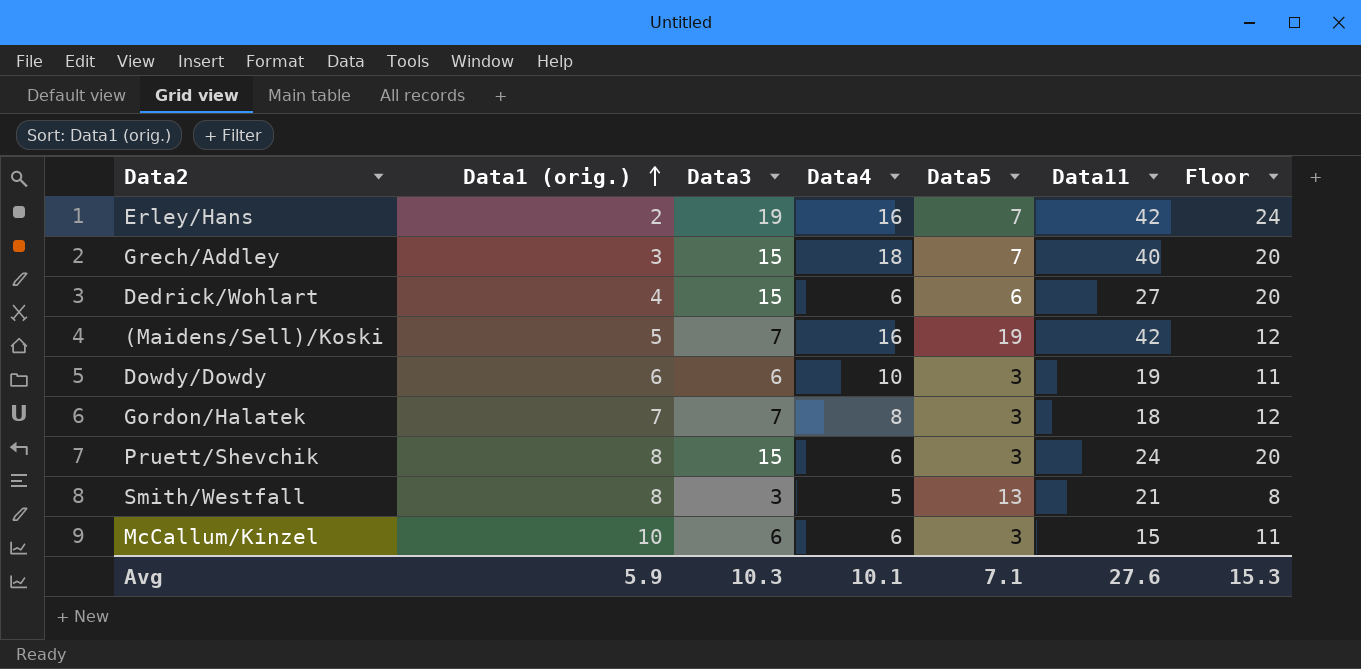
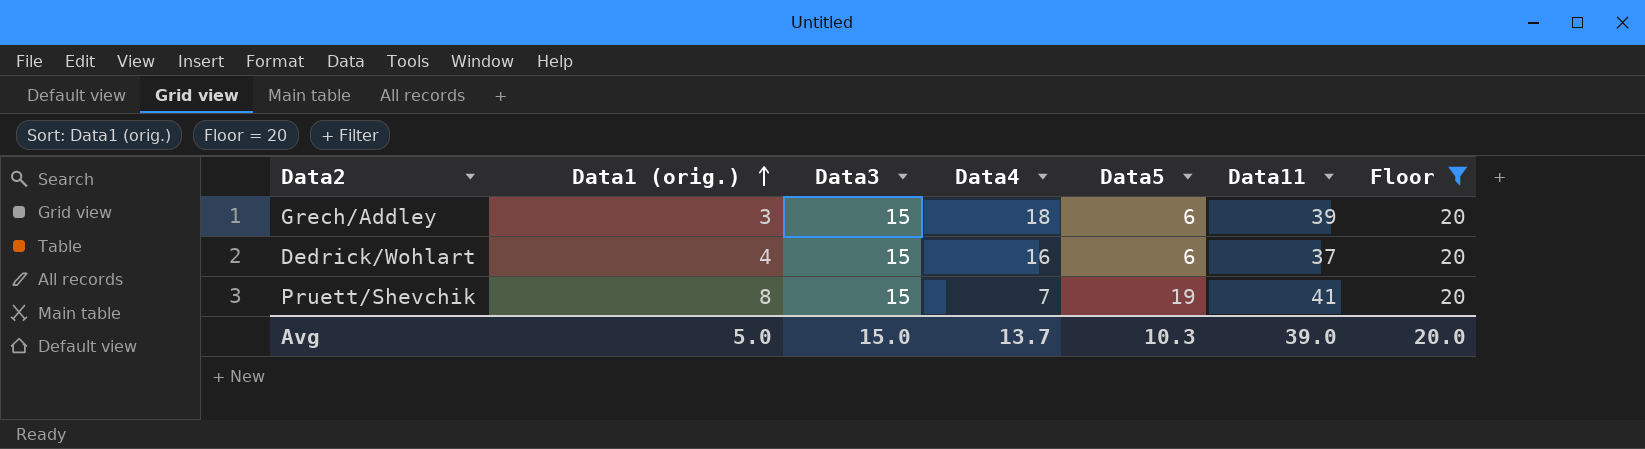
filter: none -> Floor = 20
Grech/Addley | Data5: 7 -> 6
Grech/Addley | Data11: 40 -> 39
Dedrick/Wohlart | Data4: 6 -> 16
Dedrick/Wohlart | Data11: 27 -> 37
Pruett/Shevchik | Data4: 6 -> 7
Pruett/Shevchik | Data5: 3 -> 19
Pruett/Shevchik | Data11: 24 -> 41
Avg | Data1 (orig.): 5.9 -> 5.0
Avg | Data3: 10.3 -> 15.0
Avg | Data4: 10.1 -> 13.7
Avg | Data5: 7.1 -> 10.3
Avg | Data11: 27.6 -> 39.0
Avg | Floor: 15.3 -> 20.0

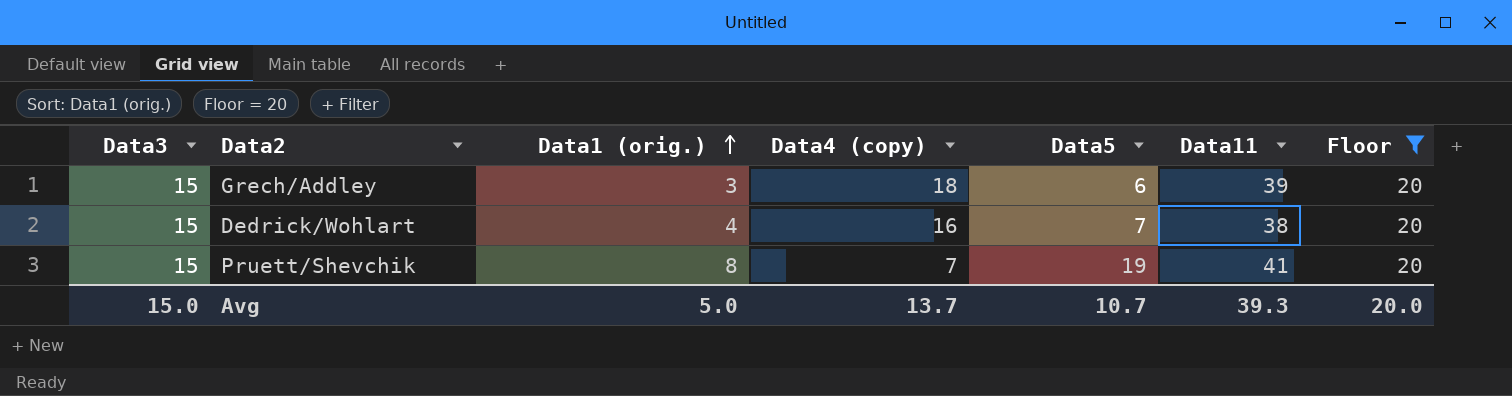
column Data3 | position: 3 -> 1
column name: Data4 -> Data4 (copy)
Dedrick/Wohlart | Data5: 6 -> 7
Dedrick/Wohlart | Data11: 37 -> 38
Avg | Data5: 10.3 -> 10.7
Avg | Data11: 39.0 -> 39.3

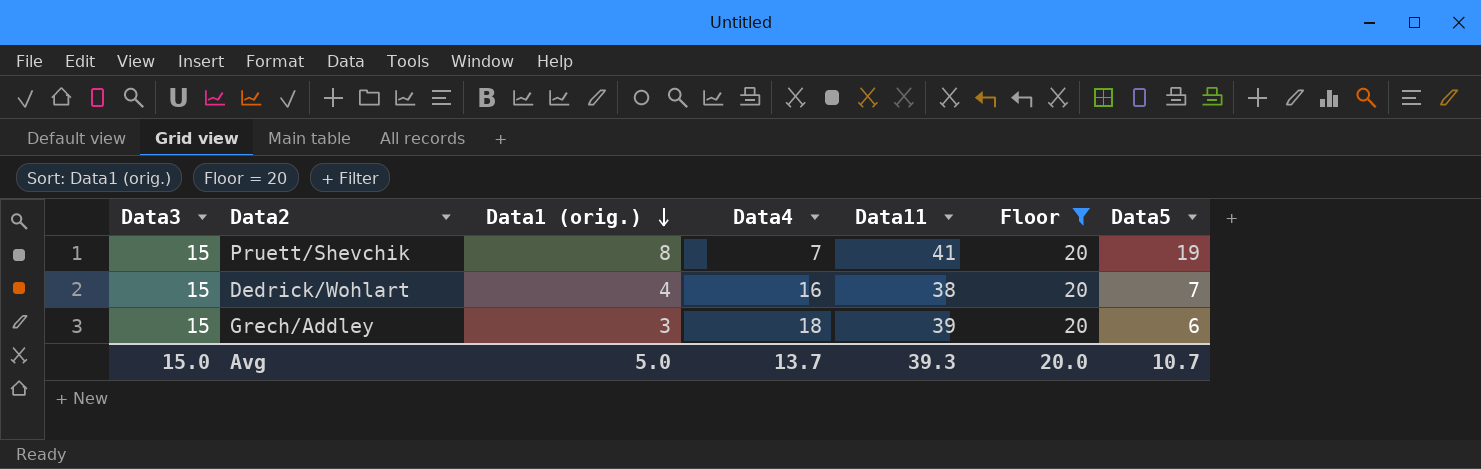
row order: Data1 (orig.) ascending -> Data1 (orig.) descending
column name: Data4 (copy) -> Data4
column Data5 | position: 5 -> 7

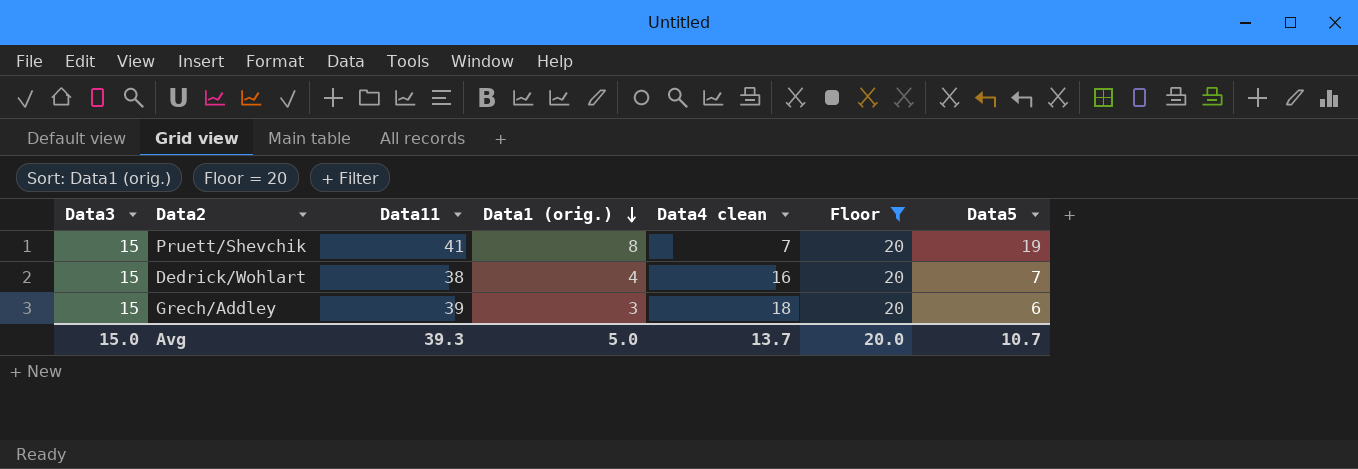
column Data11 | position: 5 -> 3
column name: Data4 -> Data4 clean

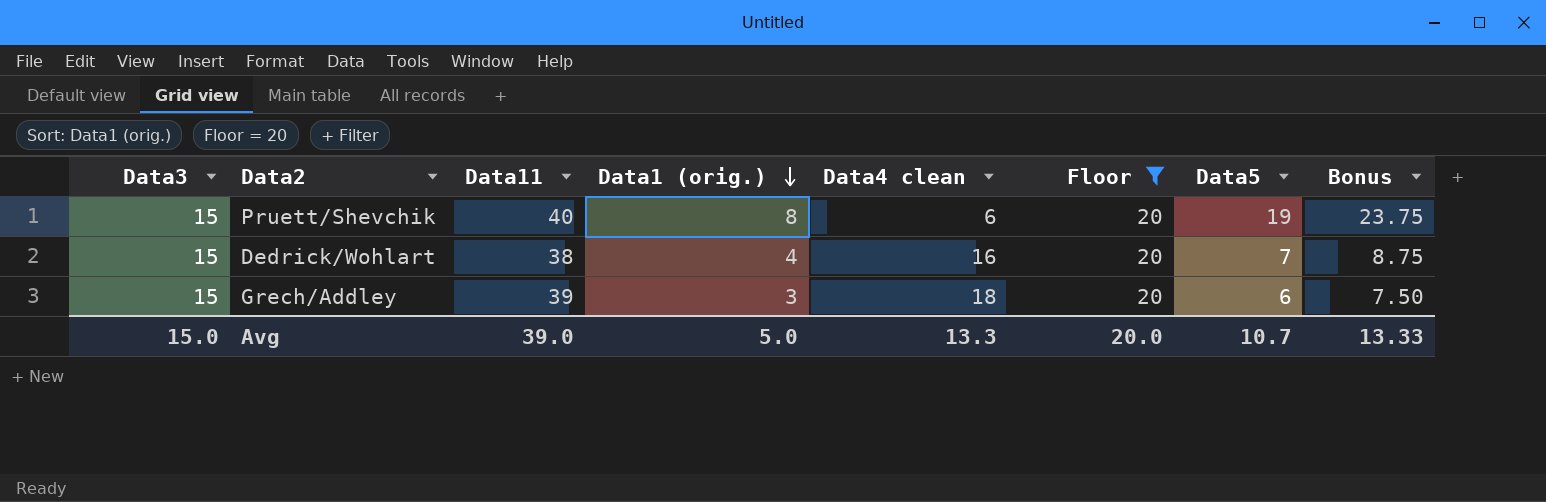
column Bonus | formula: none -> [Data5] * 1.25
Pruett/Shevchik | Data11: 41 -> 40
Pruett/Shevchik | Data4 clean: 7 -> 6
Avg | Data11: 39.3 -> 39.0
Avg | Data4 clean: 13.7 -> 13.3

